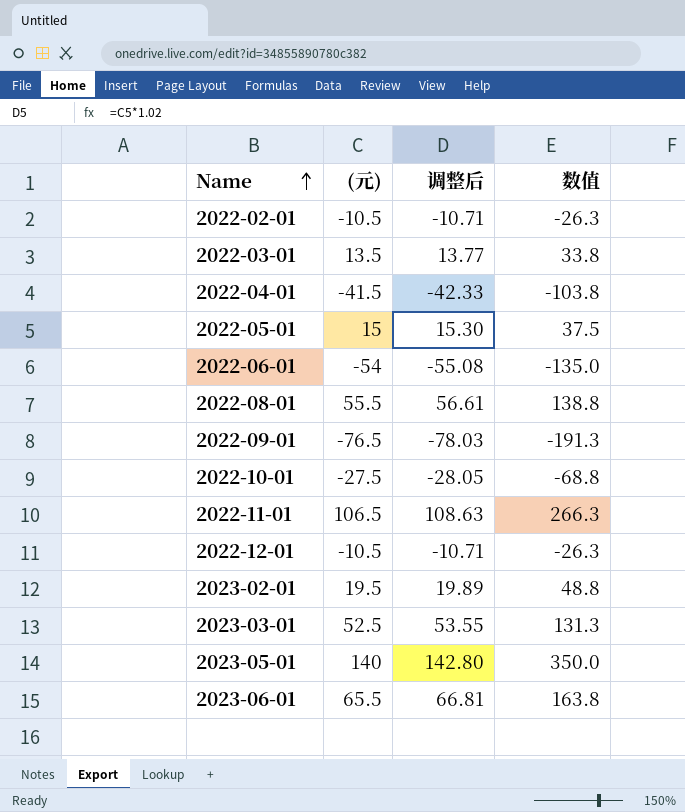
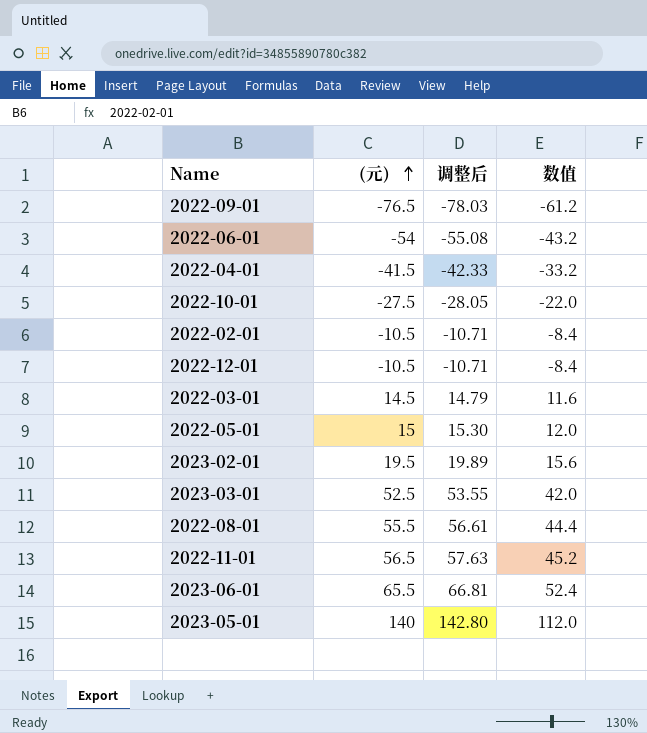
row order: Name ascending -> (元) ascending
column 数值 | formula: [(元)] * 2.5 -> [(元)] * 0.8
2022-03-01 | (元): 13.5 -> 14.5
2022-03-01 | 调整后: 13.77 -> 14.79
2022-11-01 | (元): 106.5 -> 56.5
2022-11-01 | 调整后: 108.63 -> 57.63

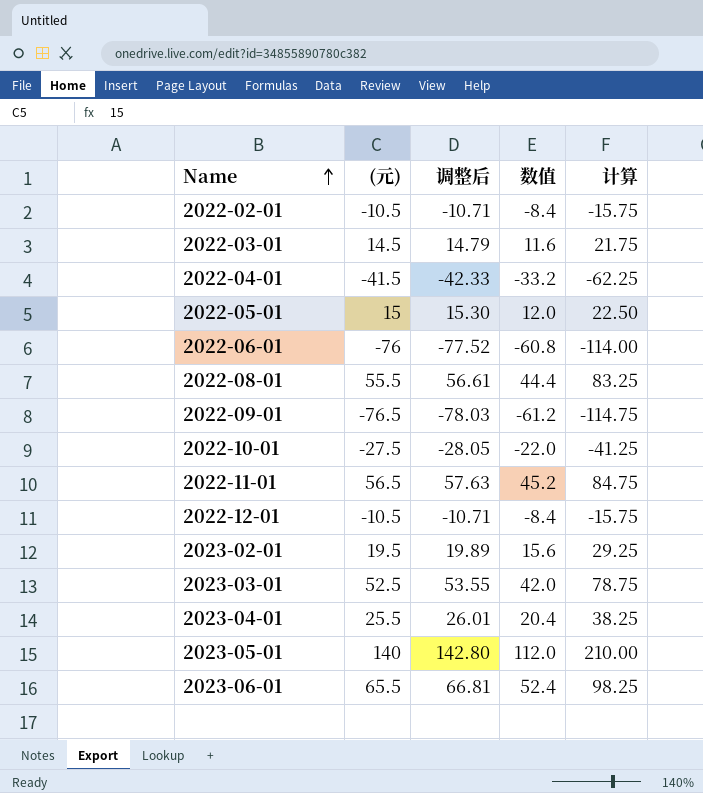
row order: (元) ascending -> Name ascending
column 计算 | formula: none -> [(元)] * 1.5
2022-06-01 | (元): -54 -> -76
2022-06-01 | 调整后: -55.08 -> -77.52
2022-06-01 | 数值: -43.2 -> -60.8
row 2023-04-01: none -> 25.5 | 26.01 | 20.4 | 38.25

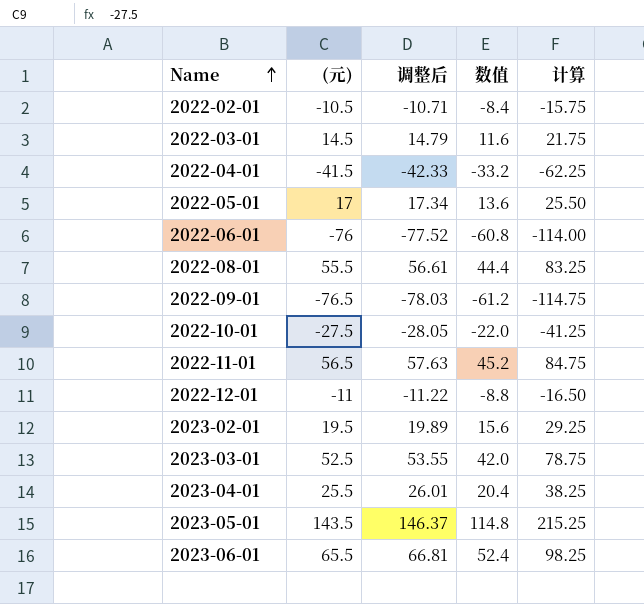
2022-05-01 | (元): 15 -> 17
2022-05-01 | 调整后: 15.30 -> 17.34
2022-05-01 | 数值: 12.0 -> 13.6
2022-05-01 | 计算: 22.50 -> 25.50
2022-12-01 | (元): -10.5 -> -11
2022-12-01 | 调整后: -10.71 -> -11.22
2022-12-01 | 数值: -8.4 -> -8.8
2022-12-01 | 计算: -15.75 -> -16.50
2023-05-01 | (元): 140 -> 143.5
2023-05-01 | 调整后: 142.80 -> 146.37
2023-05-01 | 数值: 112.0 -> 114.8
2023-05-01 | 计算: 210.00 -> 215.25

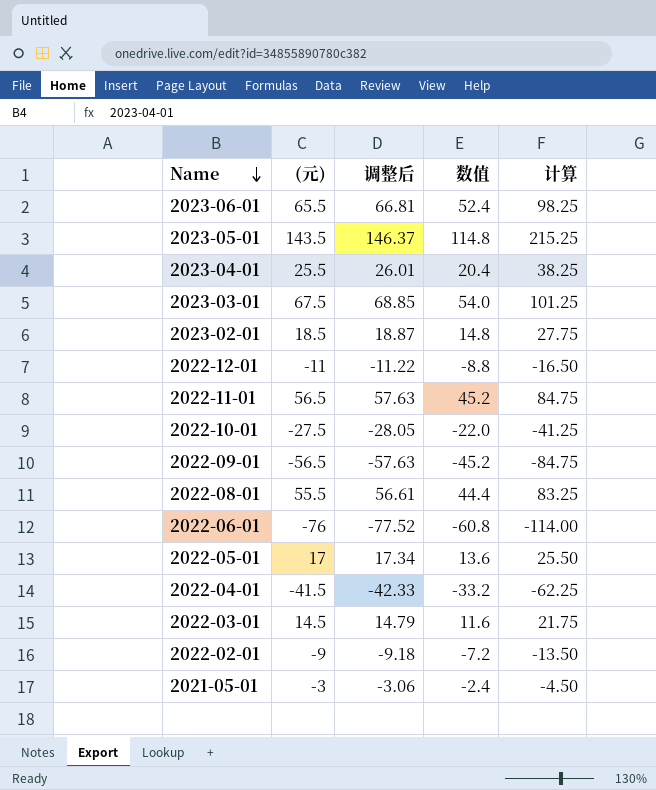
row order: Name ascending -> Name descending
2023-03-01 | (元): 52.5 -> 67.5
2023-03-01 | 调整后: 53.55 -> 68.85
2023-03-01 | 数值: 42.0 -> 54.0
2023-03-01 | 计算: 78.75 -> 101.25
2023-02-01 | (元): 19.5 -> 18.5
2023-02-01 | 调整后: 19.89 -> 18.87
2023-02-01 | 数值: 15.6 -> 14.8
2023-02-01 | 计算: 29.25 -> 27.75
2022-09-01 | (元): -76.5 -> -56.5
2022-09-01 | 调整后: -78.03 -> -57.63
2022-09-01 | 数值: -61.2 -> -45.2
2022-09-01 | 计算: -114.75 -> -84.75
2022-02-01 | (元): -10.5 -> -9
2022-02-01 | 调整后: -10.71 -> -9.18
2022-02-01 | 数值: -8.4 -> -7.2
2022-02-01 | 计算: -15.75 -> -13.50
row 2021-05-01: none -> -3 | -3.06 | -2.4 | -4.50

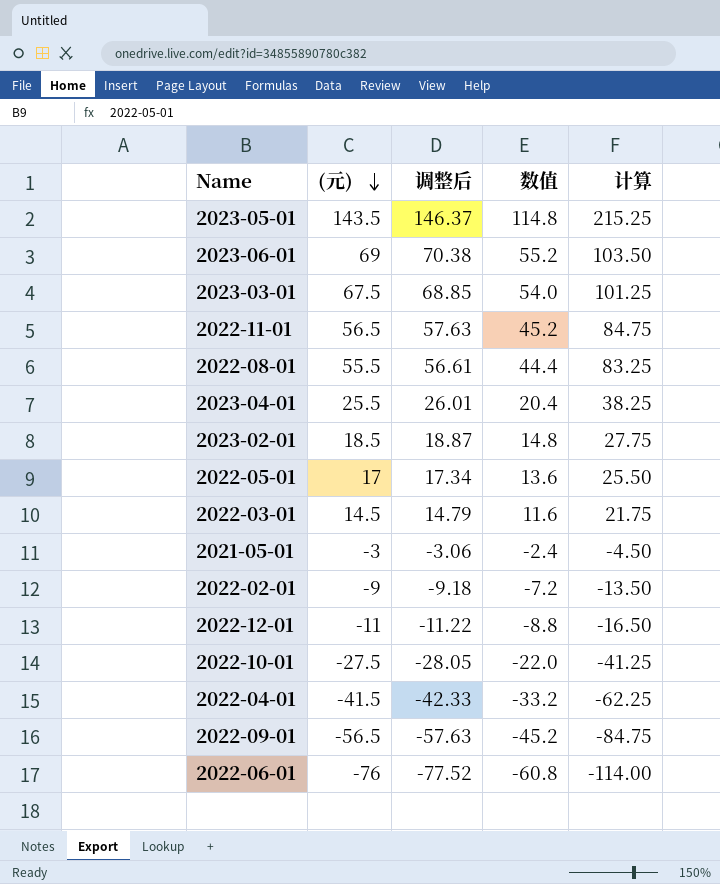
row order: Name descending -> (元) descending
2023-06-01 | (元): 65.5 -> 69
2023-06-01 | 调整后: 66.81 -> 70.38
2023-06-01 | 数值: 52.4 -> 55.2
2023-06-01 | 计算: 98.25 -> 103.50

